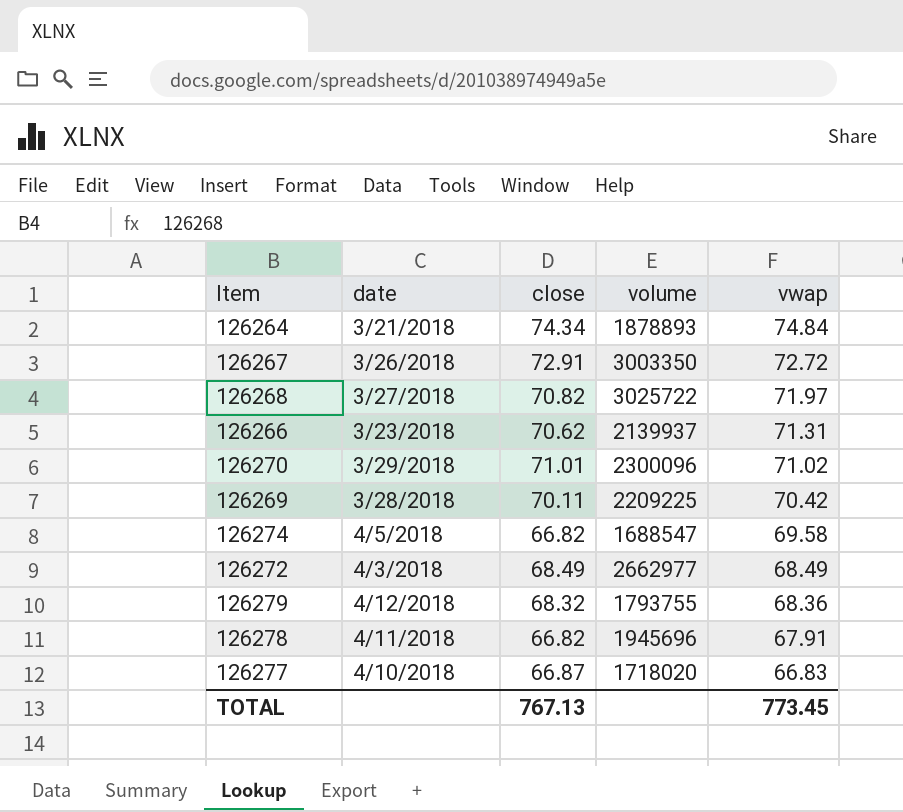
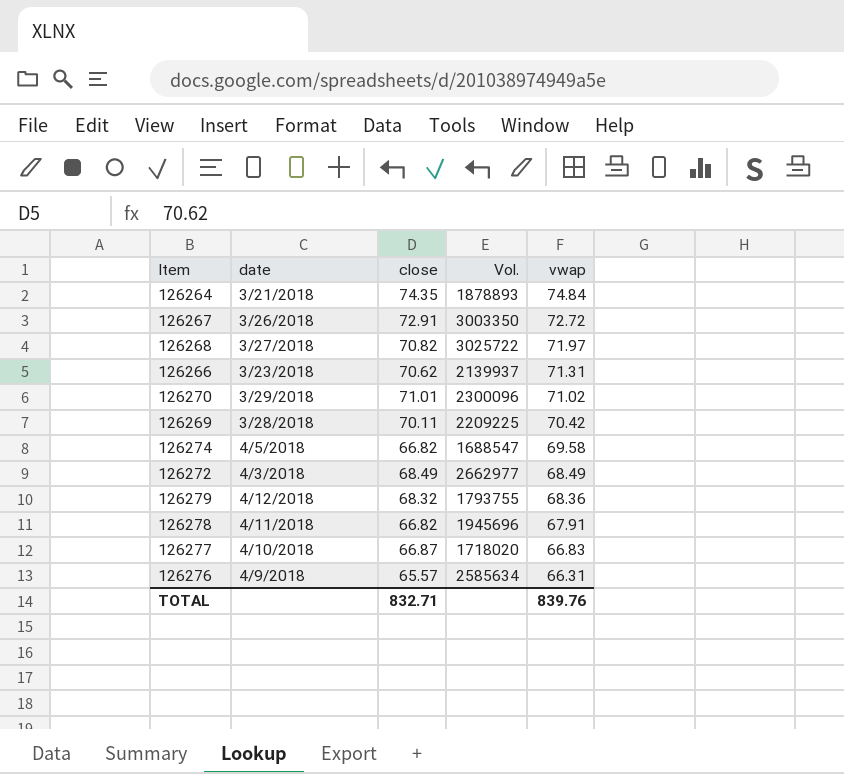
column name: volume -> Vol.
126264 | close: 74.34 -> 74.35
row 126276: none -> 4/9/2018 | 65.57 | 2585634 | 66.31
TOTAL | close: 767.13 -> 832.71
TOTAL | vwap: 773.45 -> 839.76

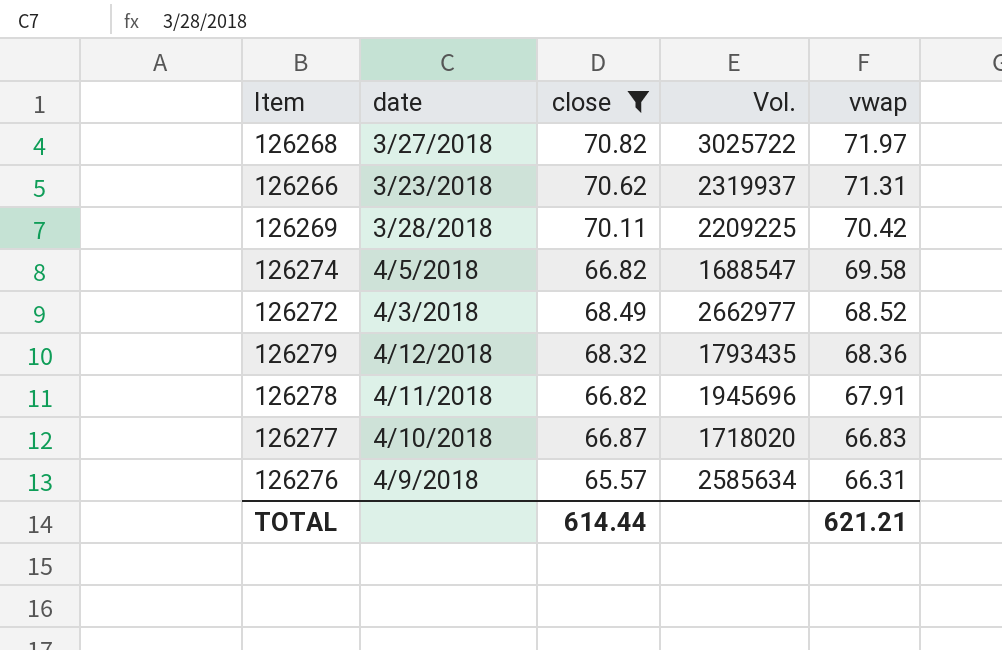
filter: none -> close <= 70.82
126266 | Vol.: 2139937 -> 2319937
126272 | vwap: 68.49 -> 68.52
126279 | Vol.: 1793755 -> 1793435
TOTAL | close: 832.71 -> 614.44
TOTAL | vwap: 839.76 -> 621.21

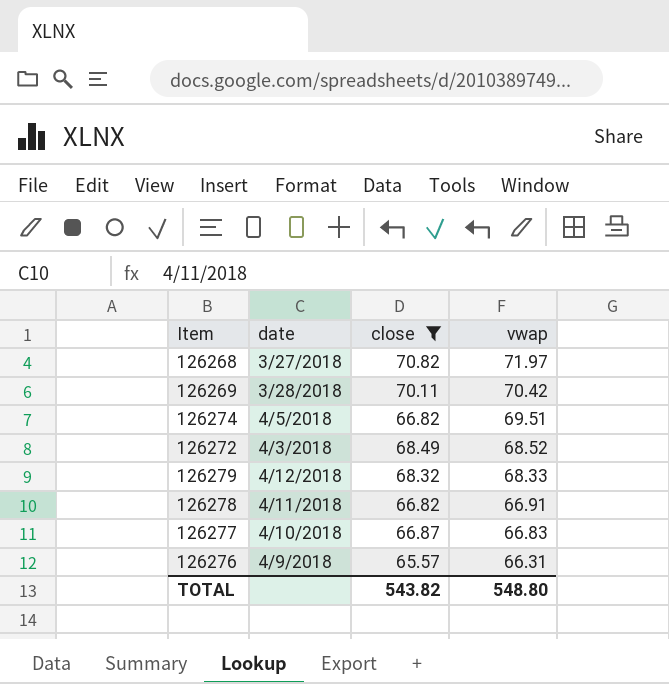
column Vol. | position: 4 -> none
row 126266: 3/23/2018 | 70.62 | 2319937 | 71.31 -> none
126274 | vwap: 69.58 -> 69.51
126279 | vwap: 68.36 -> 68.33
126278 | vwap: 67.91 -> 66.91
TOTAL | close: 614.44 -> 543.82
TOTAL | vwap: 621.21 -> 548.80

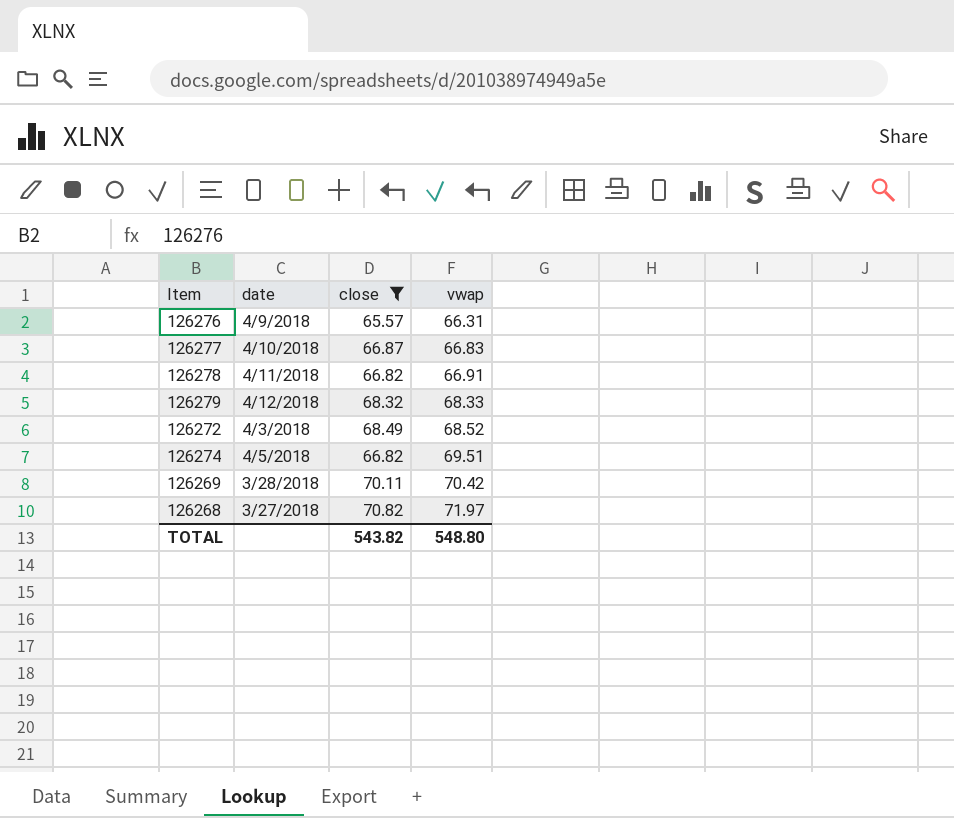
row order: vwap descending -> vwap ascending

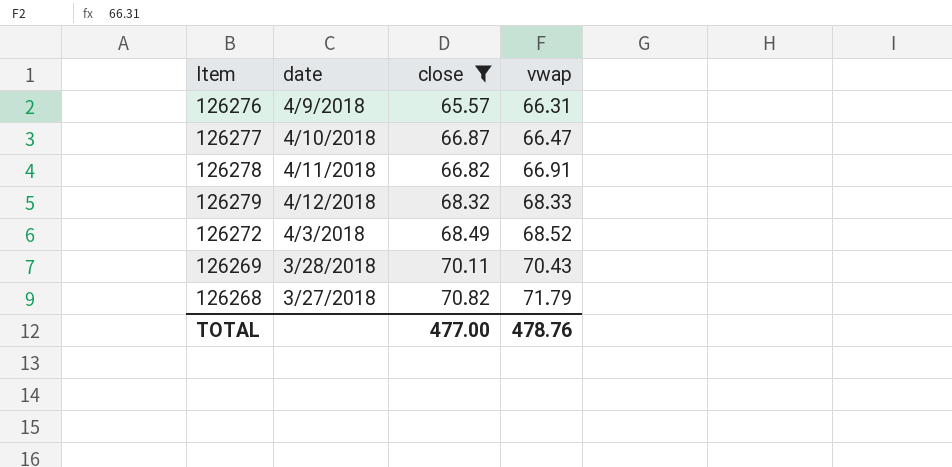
row 126274: 4/5/2018 | 66.82 | 69.51 -> none
126277 | vwap: 66.83 -> 66.47
126269 | vwap: 70.42 -> 70.43
126268 | vwap: 71.97 -> 71.79
TOTAL | close: 543.82 -> 477.00
TOTAL | vwap: 548.80 -> 478.76

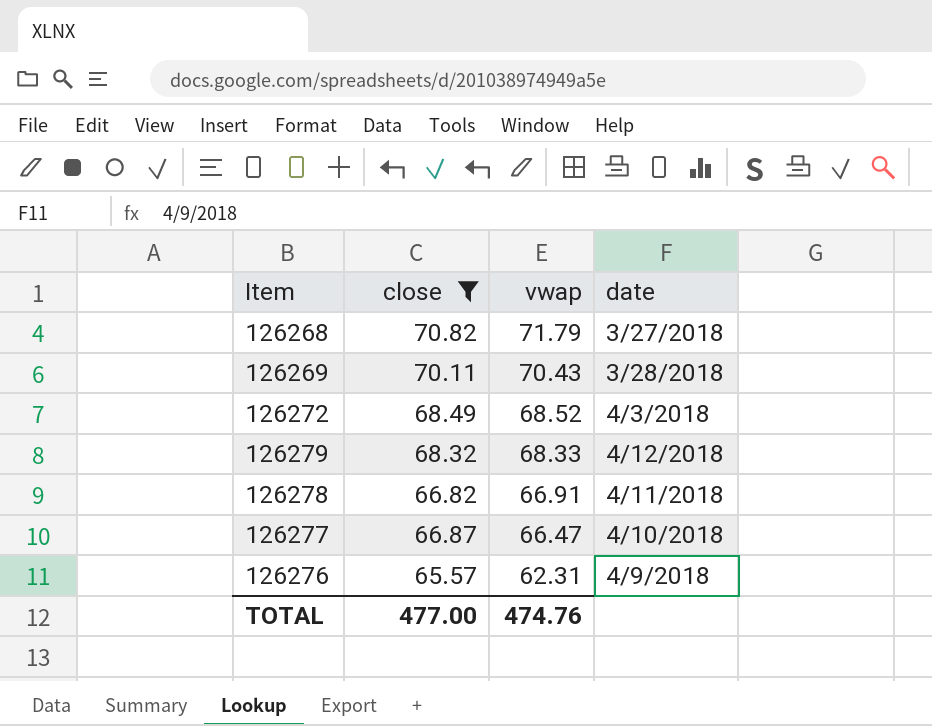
row order: vwap ascending -> vwap descending
column date | position: 2 -> 4
126276 | vwap: 66.31 -> 62.31
TOTAL | vwap: 478.76 -> 474.76

